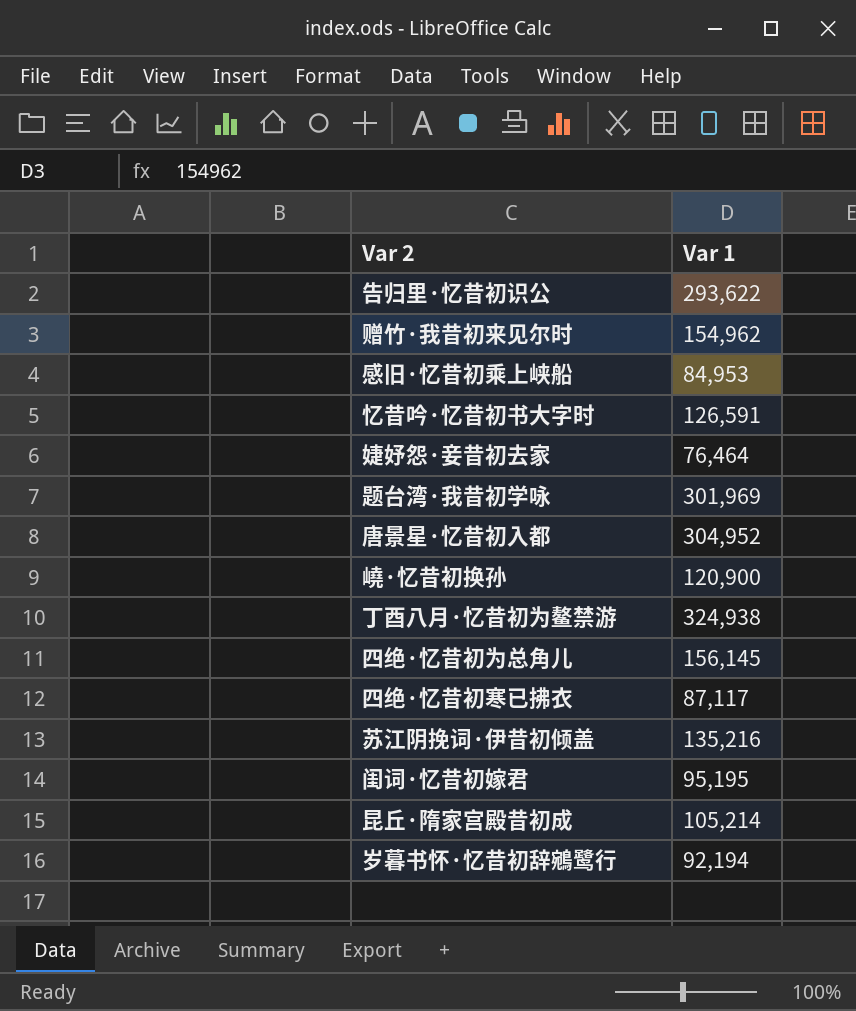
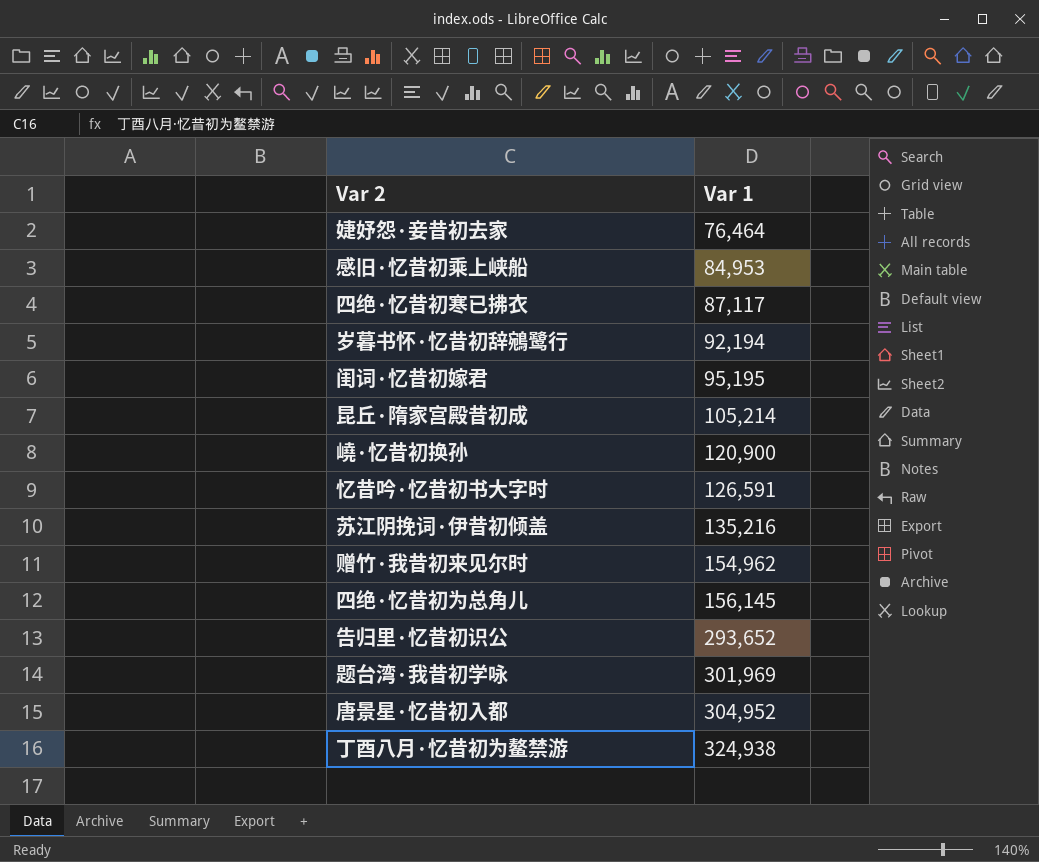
row order: none -> Var 1 ascending
告归里·忆昔初识公 | Var 1: 293,622 -> 293,652

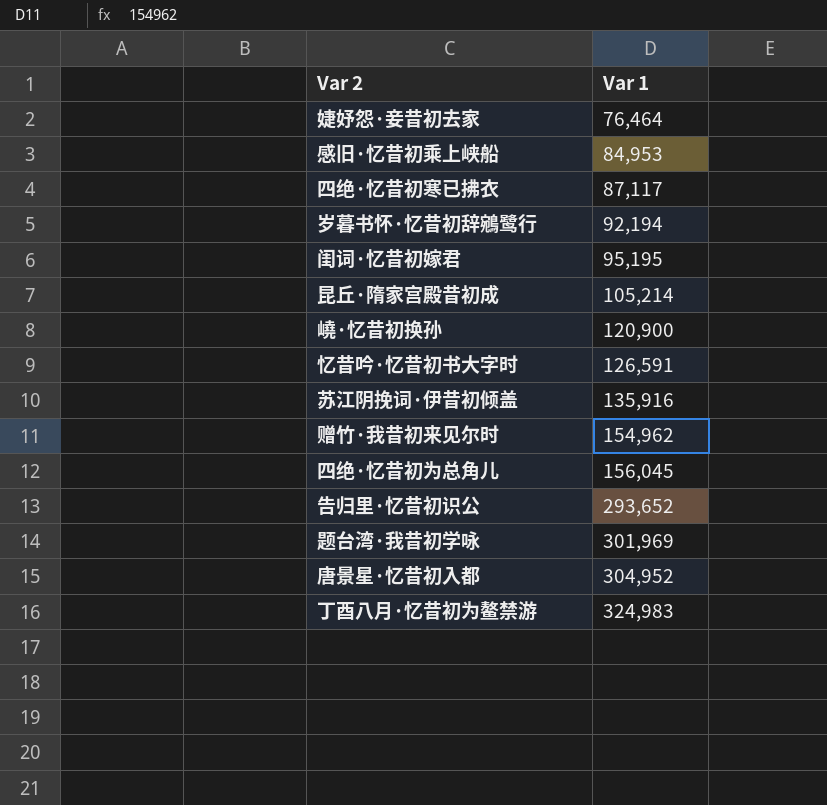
苏江阴挽词·伊昔初倾盖 | Var 1: 135,216 -> 135,916
四绝·忆昔初为总角儿 | Var 1: 156,145 -> 156,045
丁酉八月·忆昔初为鳌禁游 | Var 1: 324,938 -> 324,983

